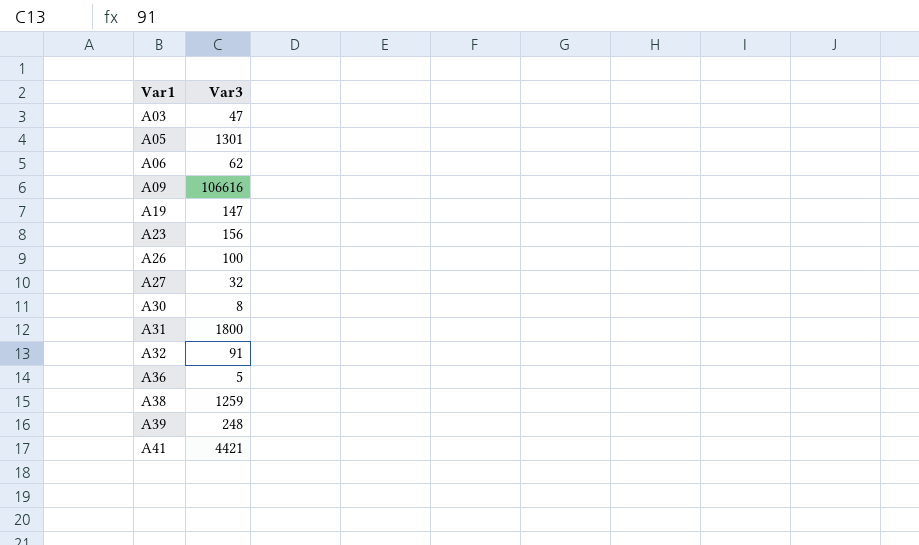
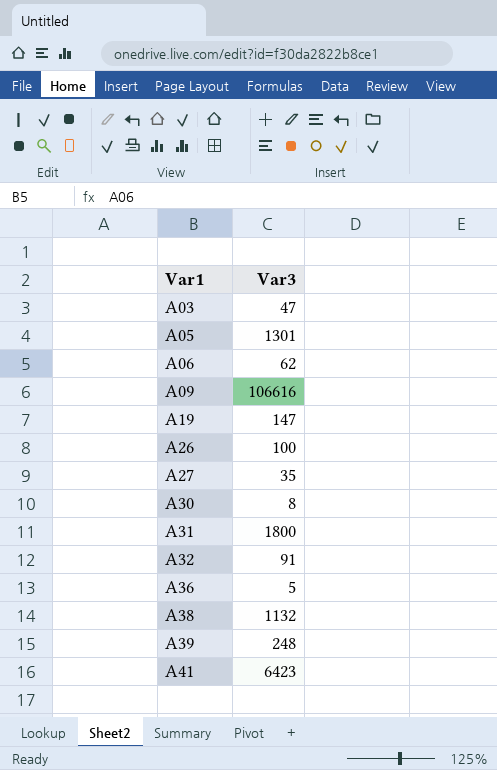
row A23: 156 -> none
A27 | Var3: 32 -> 35
A38 | Var3: 1259 -> 1132
A41 | Var3: 4421 -> 6423

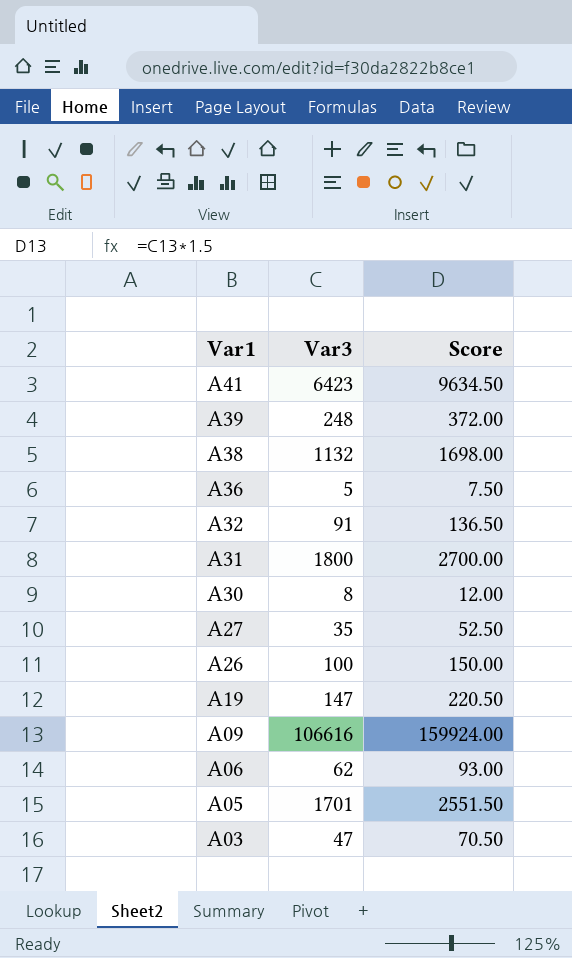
row order: Var1 ascending -> Var1 descending
column Score | formula: none -> [Var3] * 1.5
A05 | Var3: 1301 -> 1701

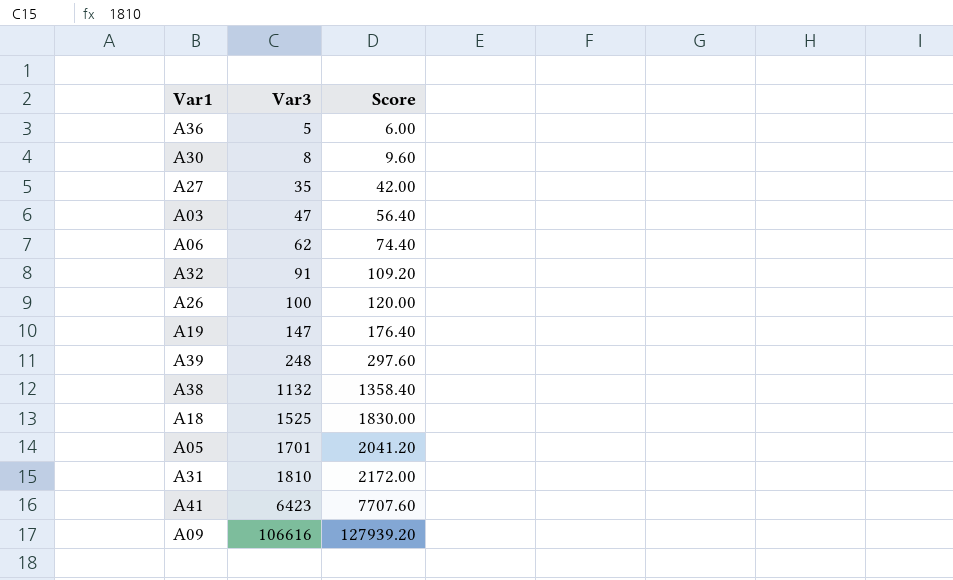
row order: Var1 descending -> Var3 ascending
column Score | formula: [Var3] * 1.5 -> [Var3] * 1.2
row A18: none -> 1525 | 1830.00
A31 | Var3: 1800 -> 1810

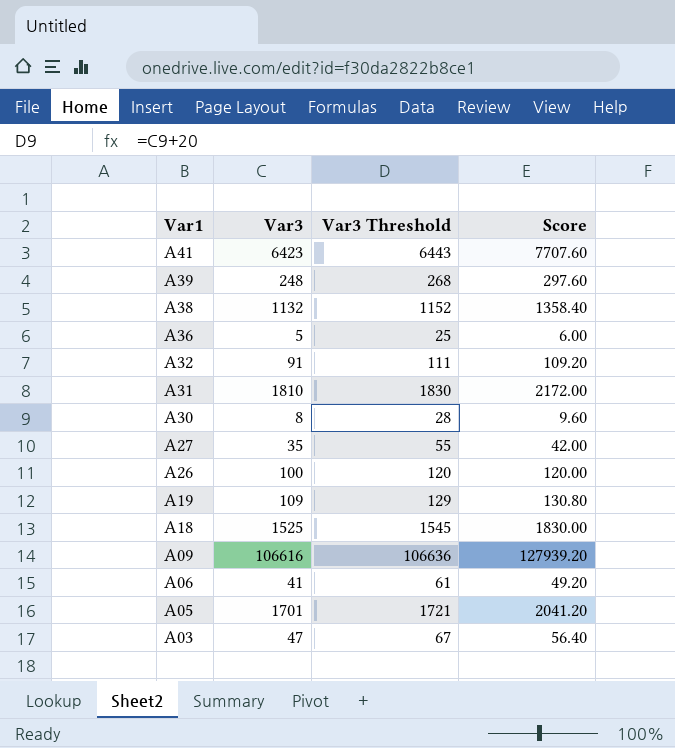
row order: Var3 ascending -> Var1 descending
column Var3 Threshold | formula: none -> [Var3] + 20
A19 | Var3: 147 -> 109
A19 | Score: 176.40 -> 130.80
A06 | Var3: 62 -> 41
A06 | Score: 74.40 -> 49.20

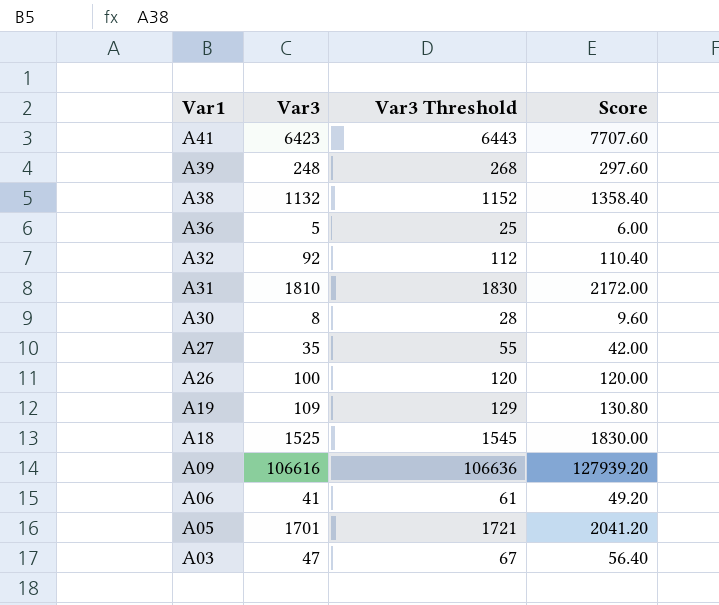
A32 | Var3: 91 -> 92
A32 | Var3 Threshold: 111 -> 112
A32 | Score: 109.20 -> 110.40

